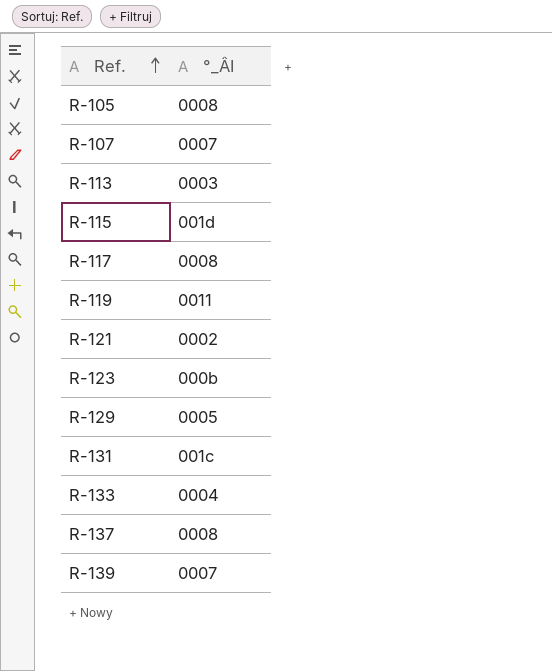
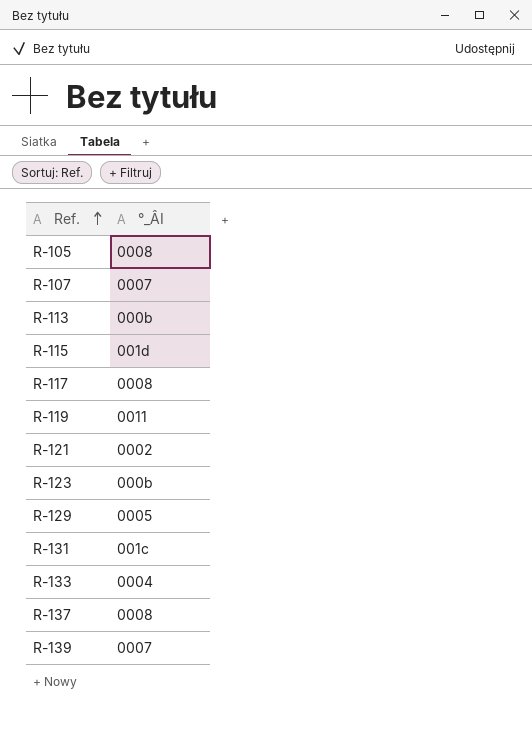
R-113 | °_ÂI: 0003 -> 000b

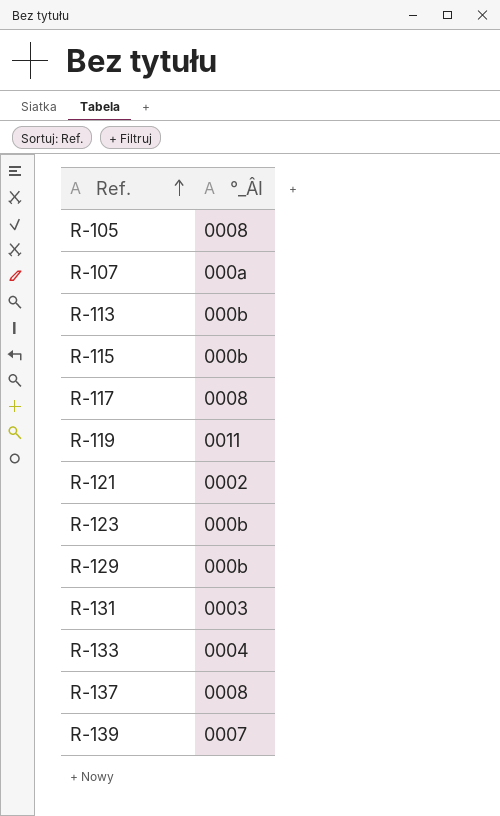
R-107 | °_ÂI: 0007 -> 000a
R-115 | °_ÂI: 001d -> 000b
R-129 | °_ÂI: 0005 -> 000b
R-131 | °_ÂI: 001c -> 0003

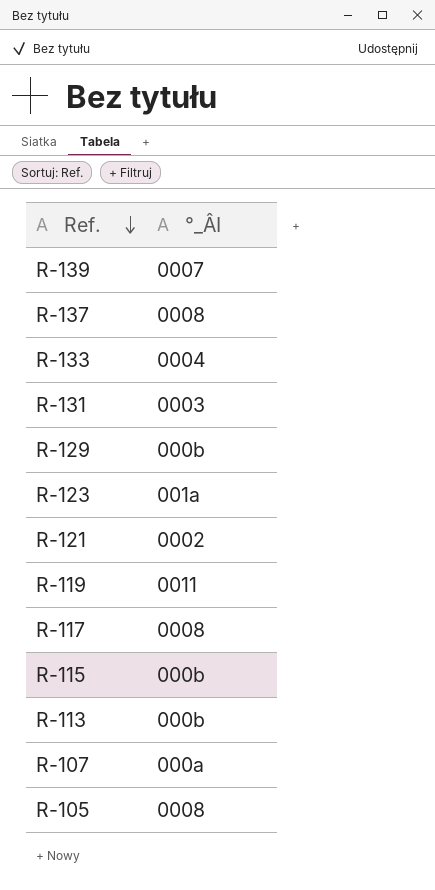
row order: Ref. ascending -> Ref. descending
R-123 | °_ÂI: 000b -> 001a

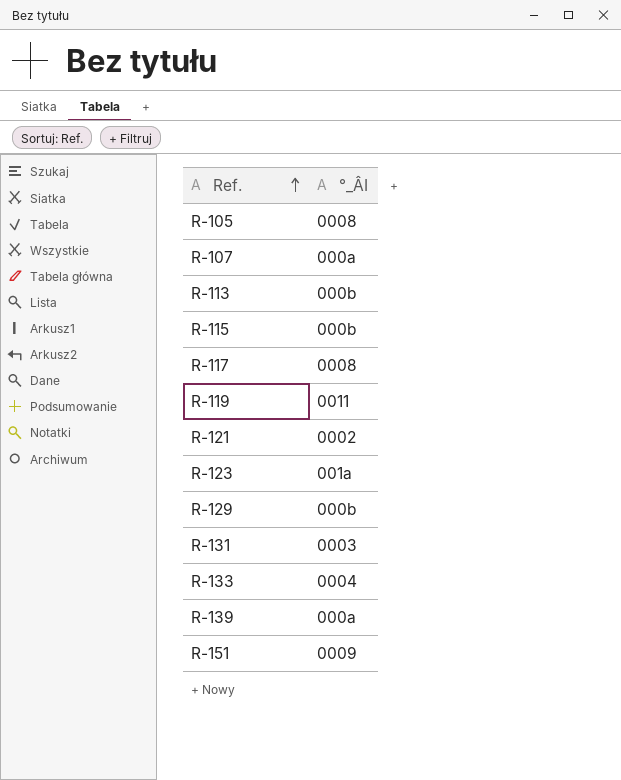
row order: Ref. descending -> Ref. ascending
row R-137: 0008 -> none
R-139 | °_ÂI: 0007 -> 000a
row R-151: none -> 0009

